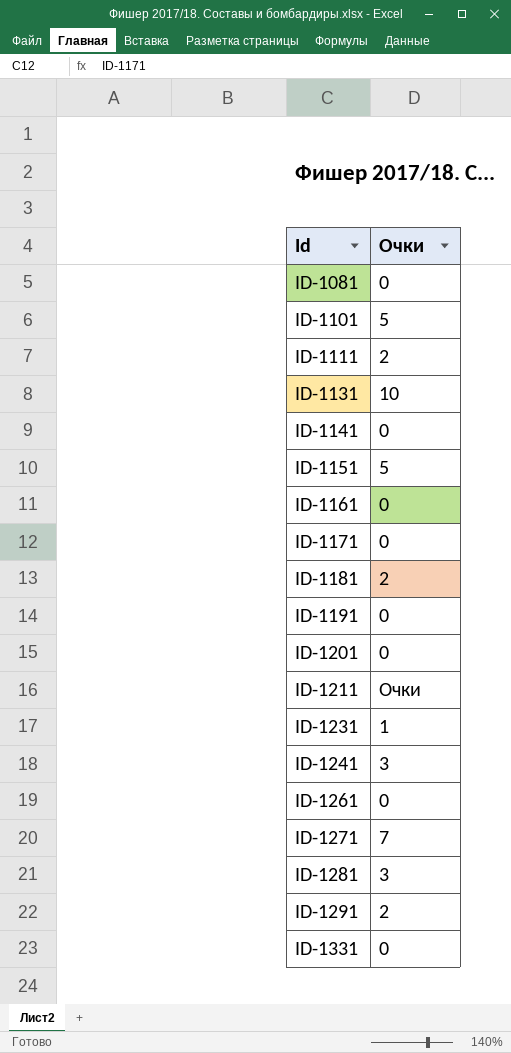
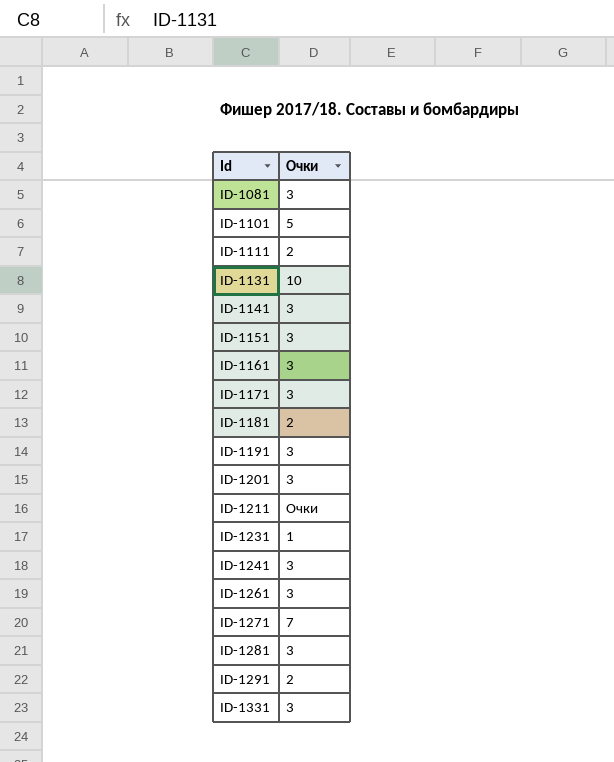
ID-1081 | Очки: 0 -> 3
ID-1141 | Очки: 0 -> 3
ID-1151 | Очки: 5 -> 3
ID-1161 | Очки: 0 -> 3
ID-1171 | Очки: 0 -> 3
ID-1191 | Очки: 0 -> 3
ID-1201 | Очки: 0 -> 3
ID-1261 | Очки: 0 -> 3
ID-1331 | Очки: 0 -> 3

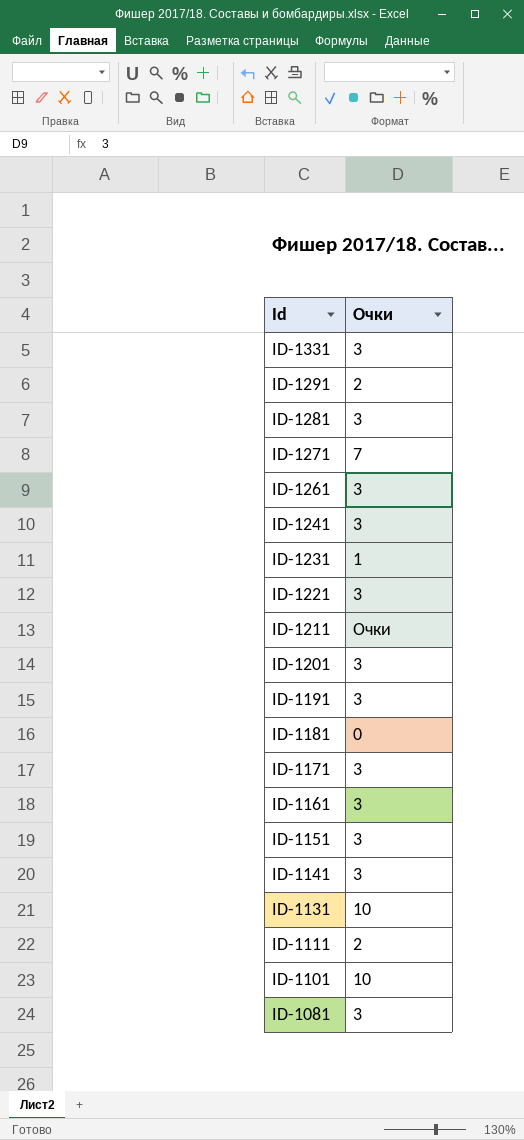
row order: Id ascending -> Id descending
row ID-1221: none -> 3
ID-1181 | Очки: 2 -> 0
ID-1101 | Очки: 5 -> 10

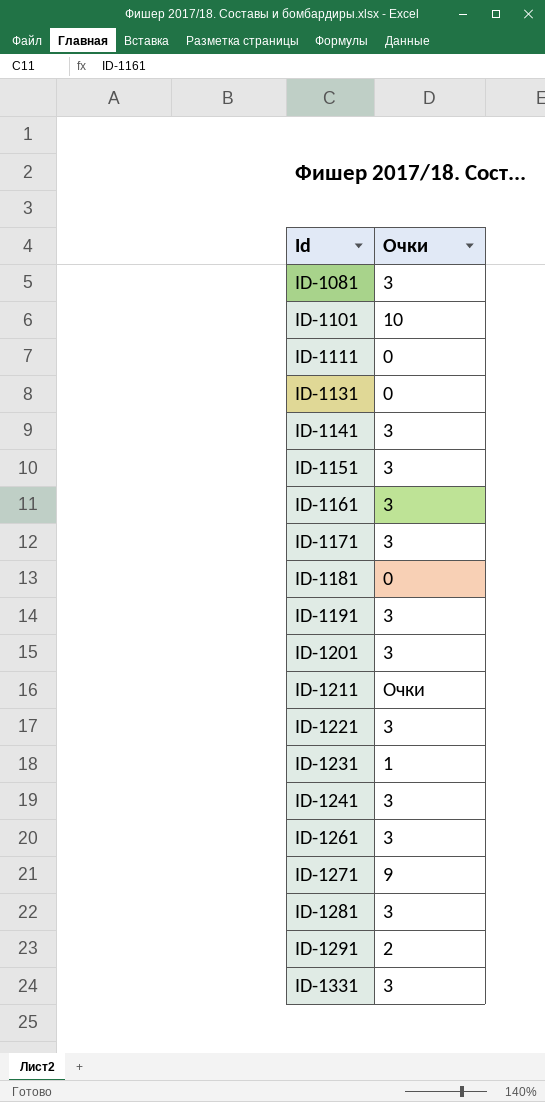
row order: Id descending -> Id ascending
ID-1111 | Очки: 2 -> 0
ID-1131 | Очки: 10 -> 0
ID-1271 | Очки: 7 -> 9

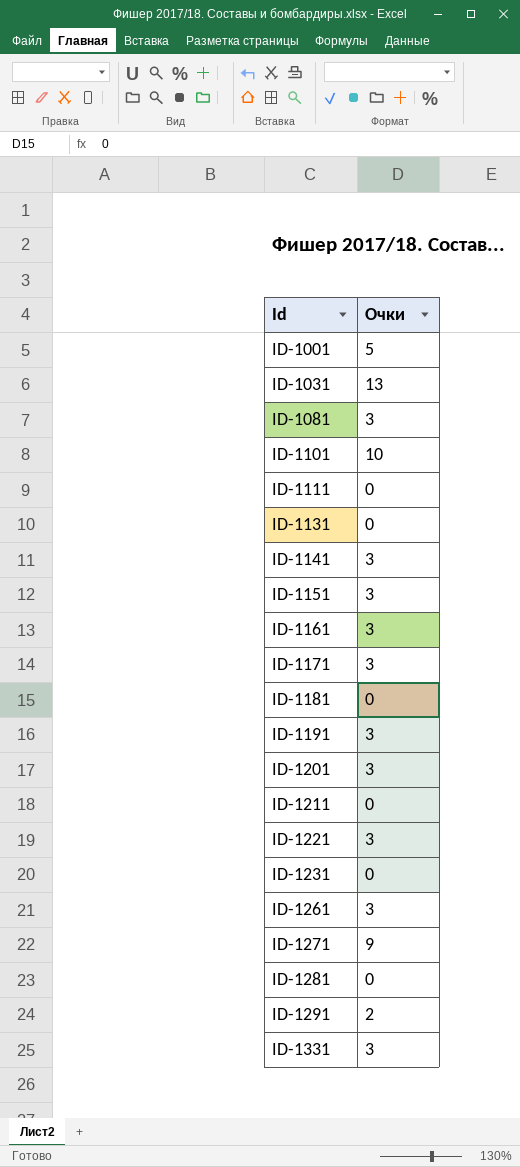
row ID-1241: 3 -> none
row ID-1001: none -> 5
row ID-1031: none -> 13
ID-1211 | Очки: Очки -> 0
ID-1231 | Очки: 1 -> 0
ID-1281 | Очки: 3 -> 0

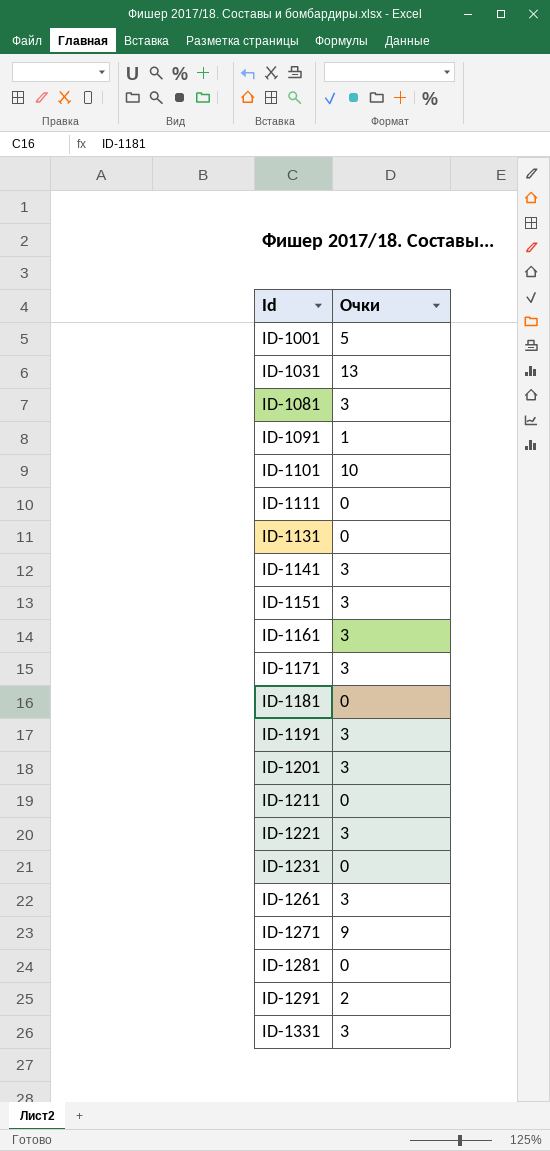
row ID-1091: none -> 1

